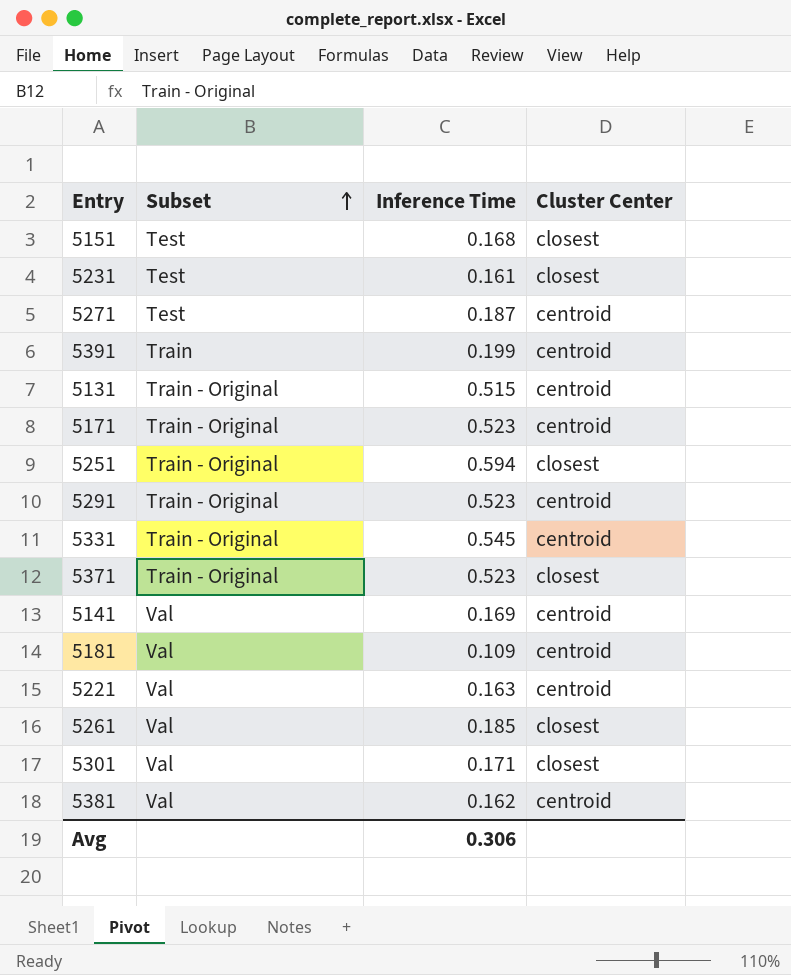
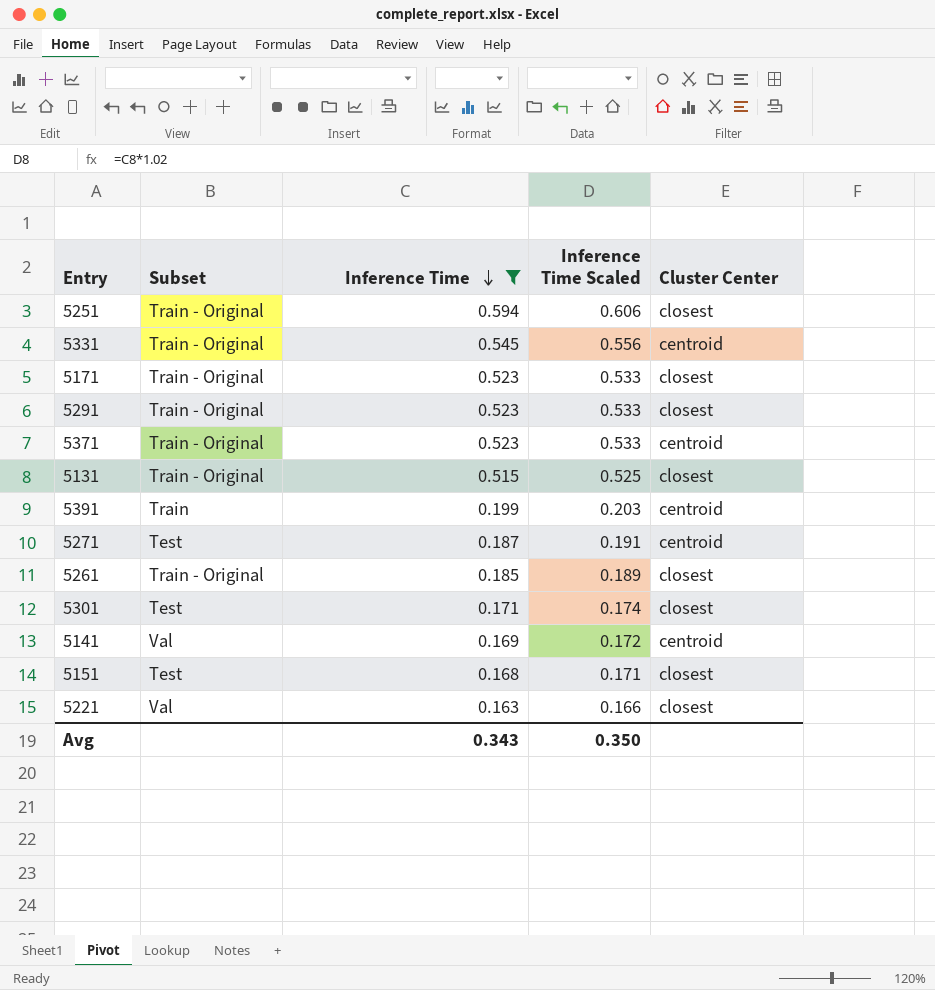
filter: none -> Inference Time >= 0.163
row order: Subset ascending -> Inference Time descending
column Inference Time Scaled | formula: none -> [Inference Time] * 1.02
5171 | Cluster Center: centroid -> closest
5291 | Cluster Center: centroid -> closest
5371 | Cluster Center: closest -> centroid
5131 | Cluster Center: centroid -> closest
5261 | Subset: Val -> Train - Original
5301 | Subset: Val -> Test
5221 | Cluster Center: centroid -> closest
Avg | Inference Time: 0.306 -> 0.343

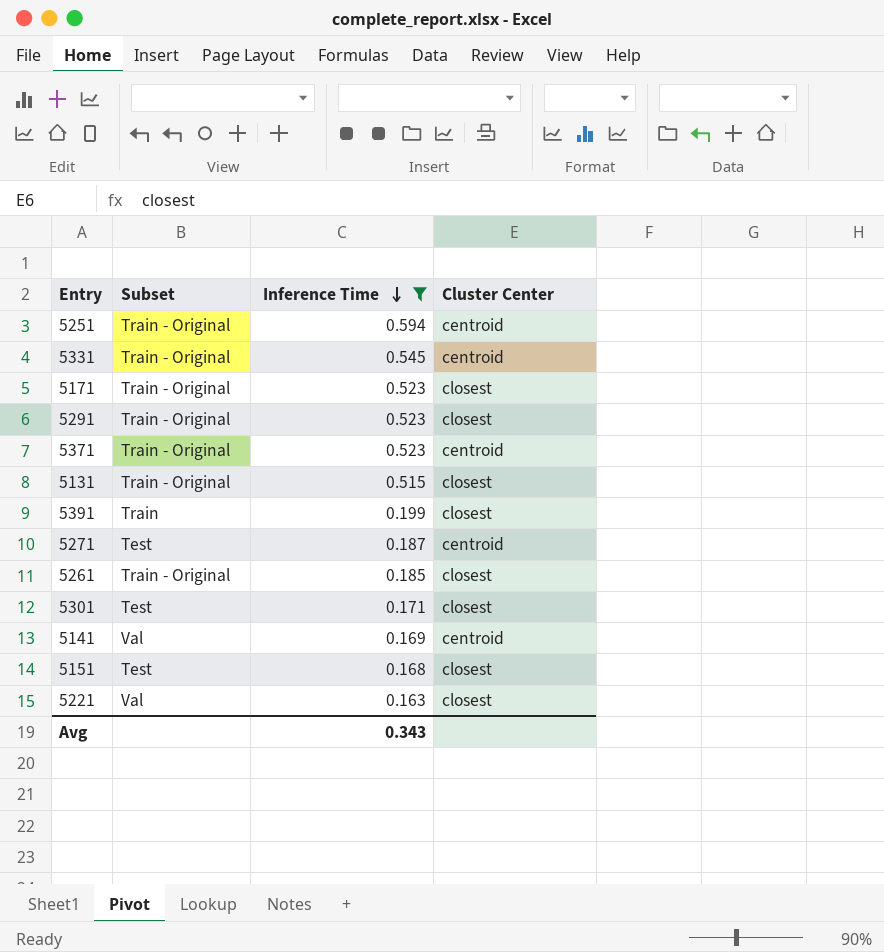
column Inference Time Scaled | formula: [Inference Time] * 1.02 -> none
5251 | Cluster Center: closest -> centroid
5391 | Cluster Center: centroid -> closest

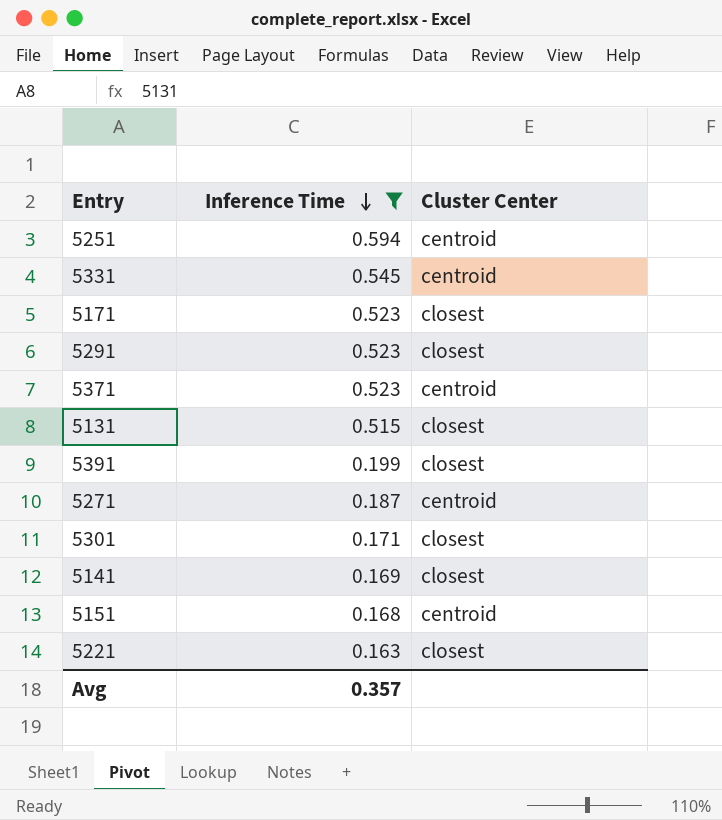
column Subset | position: 2 -> none
row 5261: Train - Original | 0.185 | closest -> none
5141 | Cluster Center: centroid -> closest
5151 | Cluster Center: closest -> centroid
Avg | Inference Time: 0.343 -> 0.357

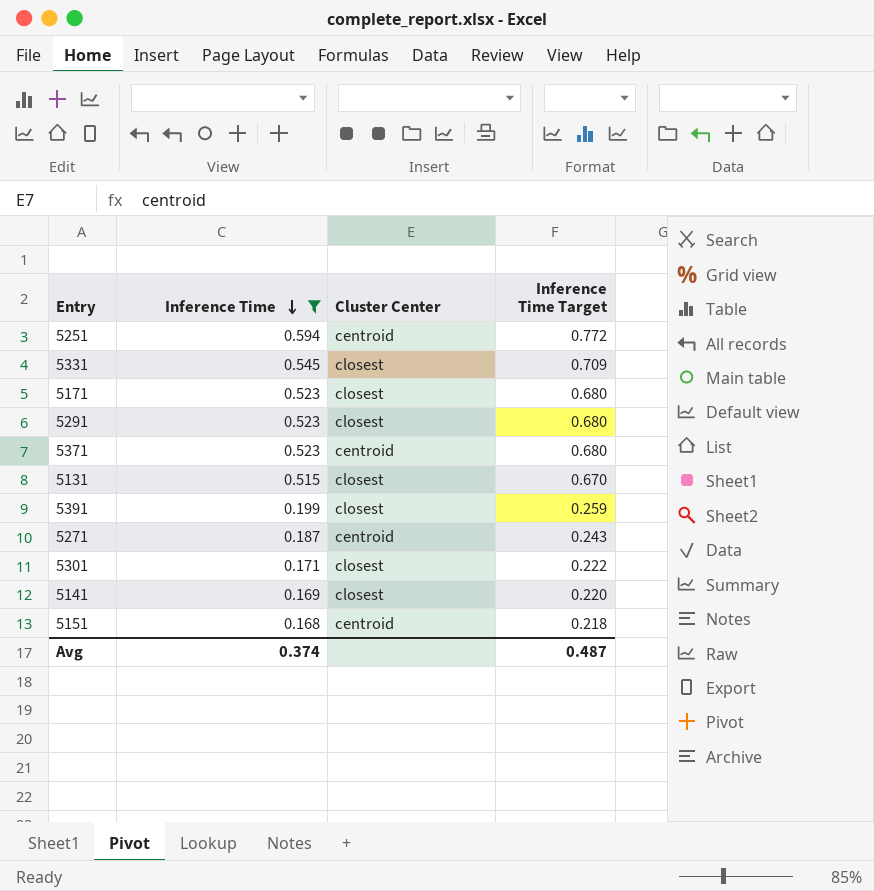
column Inference Time Target | formula: none -> [Inference Time] * 1.3
row 5221: 0.163 | closest -> none
5331 | Cluster Center: centroid -> closest
Avg | Inference Time: 0.357 -> 0.374

